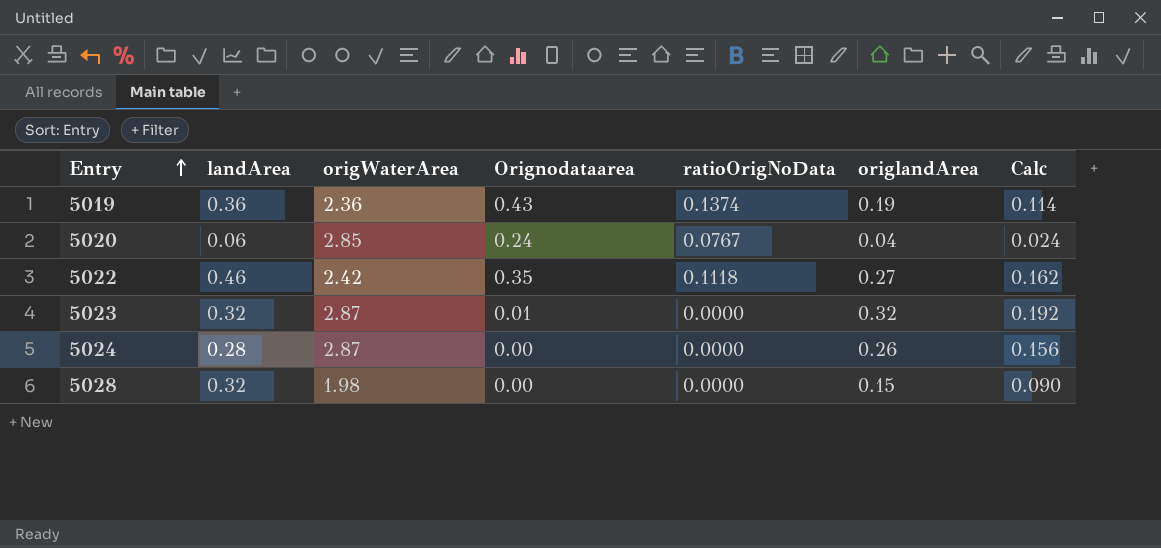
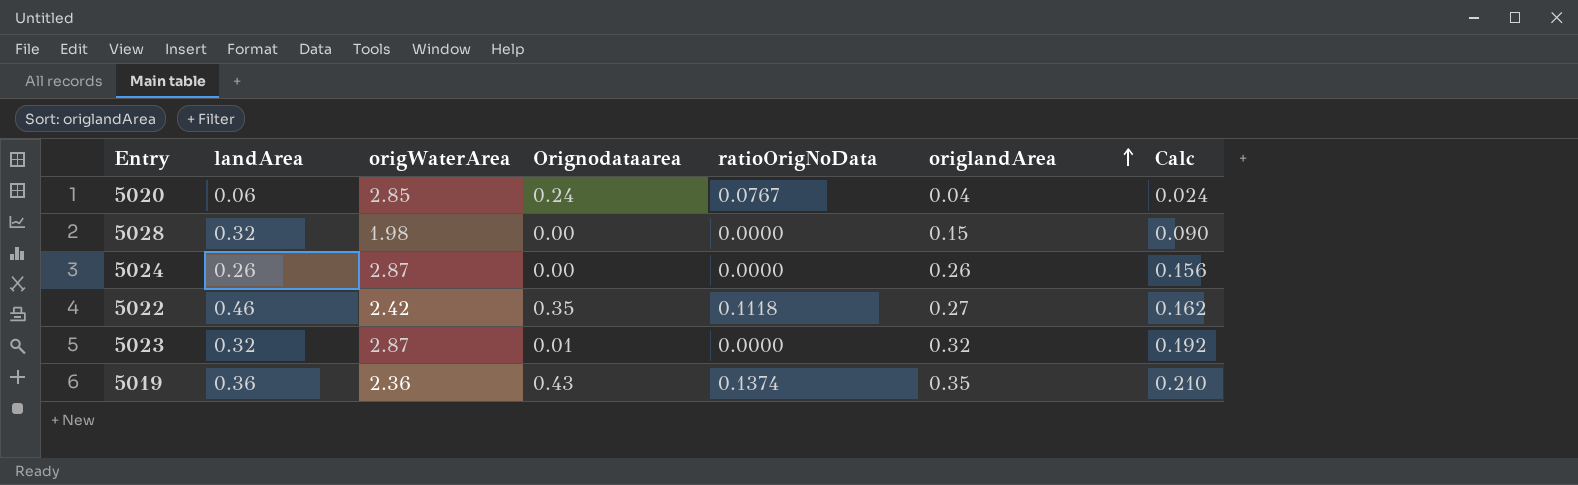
row order: Entry ascending -> origlandArea ascending
5024 | landArea: 0.28 -> 0.26
5019 | origlandArea: 0.19 -> 0.35
5019 | Calc: 0.114 -> 0.210

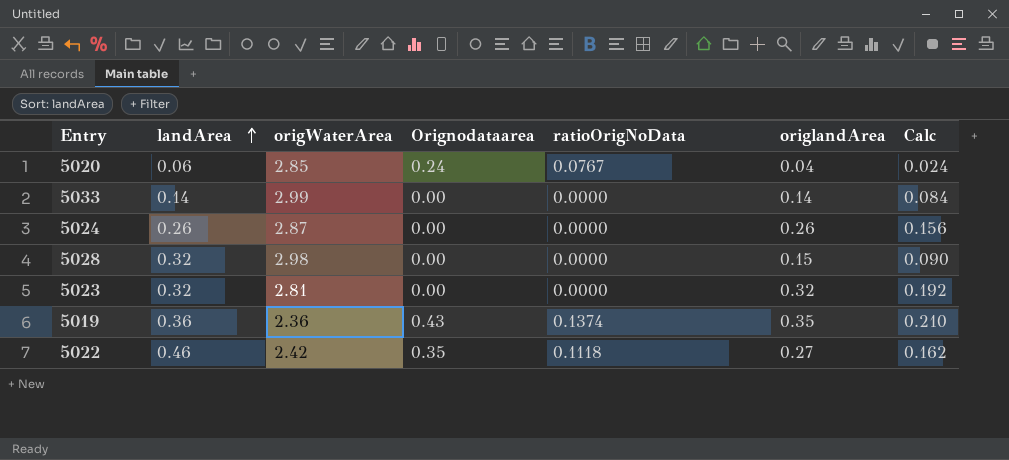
row order: origlandArea ascending -> landArea ascending
row 5033: none -> 0.14 | 2.99 | 0.00 | 0.0000 | 0.14 | 0.084
5028 | origWaterArea: 1.98 -> 2.98
5023 | origWaterArea: 2.87 -> 2.81
5023 | Orignodataarea: 0.01 -> 0.00

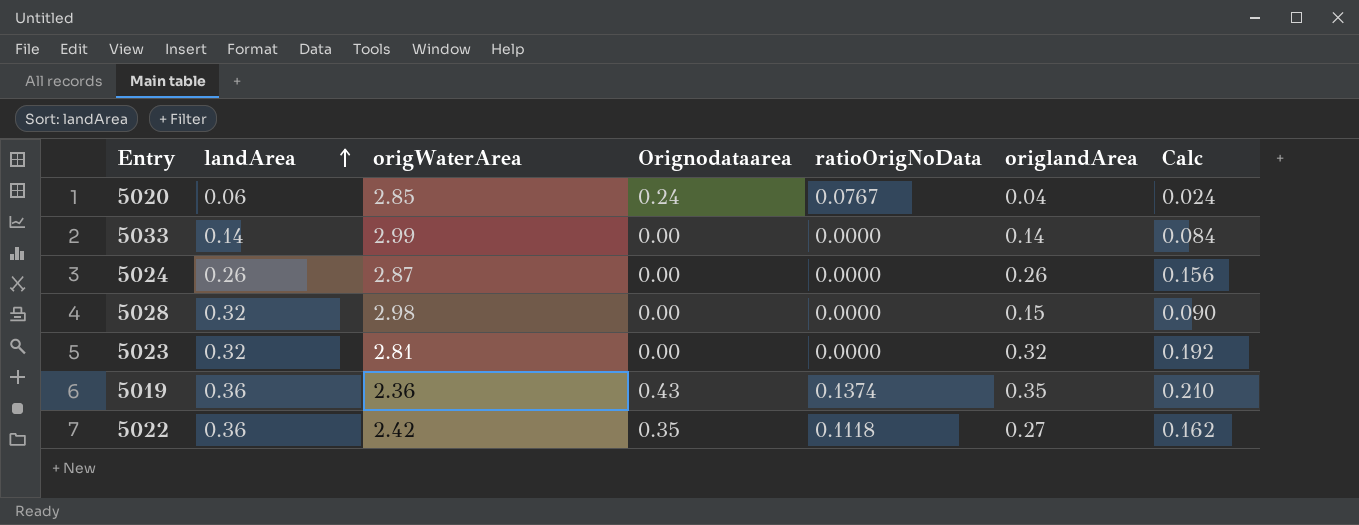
5022 | landArea: 0.46 -> 0.36

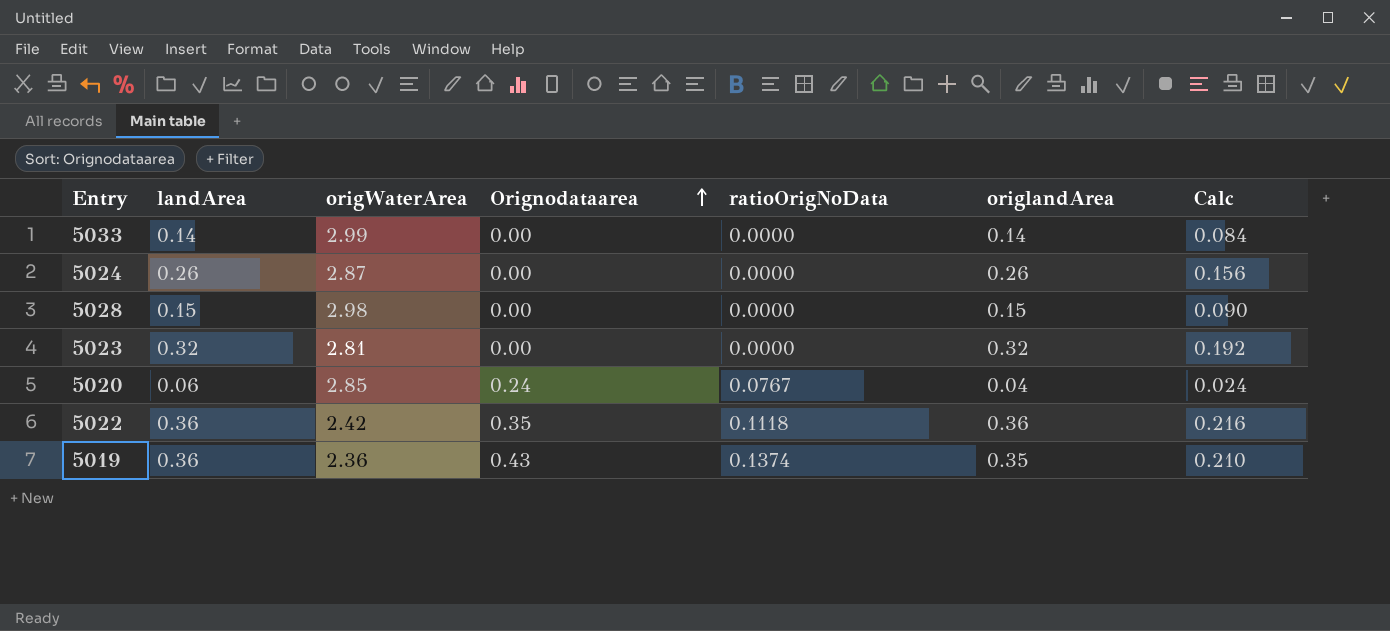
row order: landArea ascending -> Orignodataarea ascending
5028 | landArea: 0.32 -> 0.15
5022 | origlandArea: 0.27 -> 0.36
5022 | Calc: 0.162 -> 0.216

